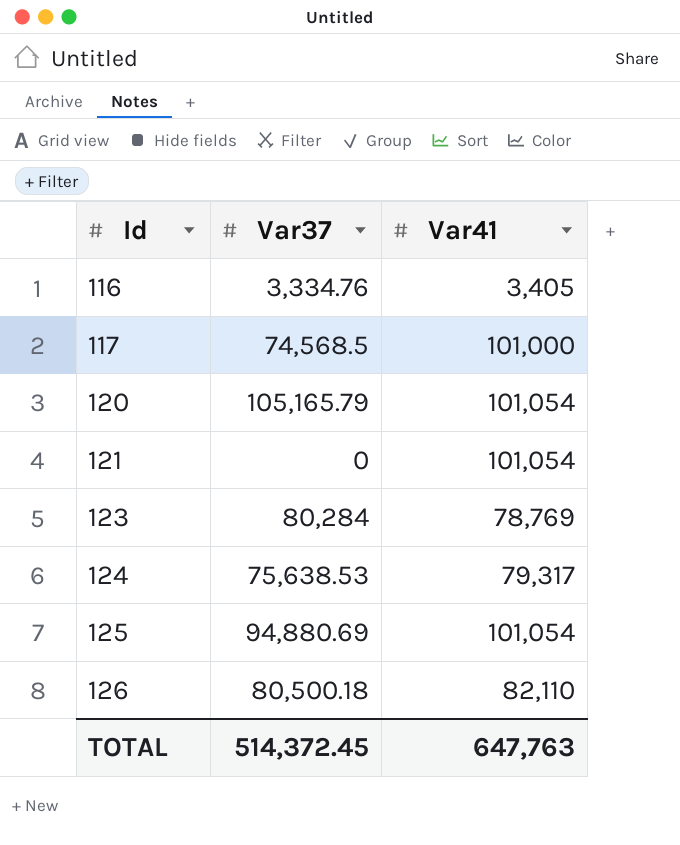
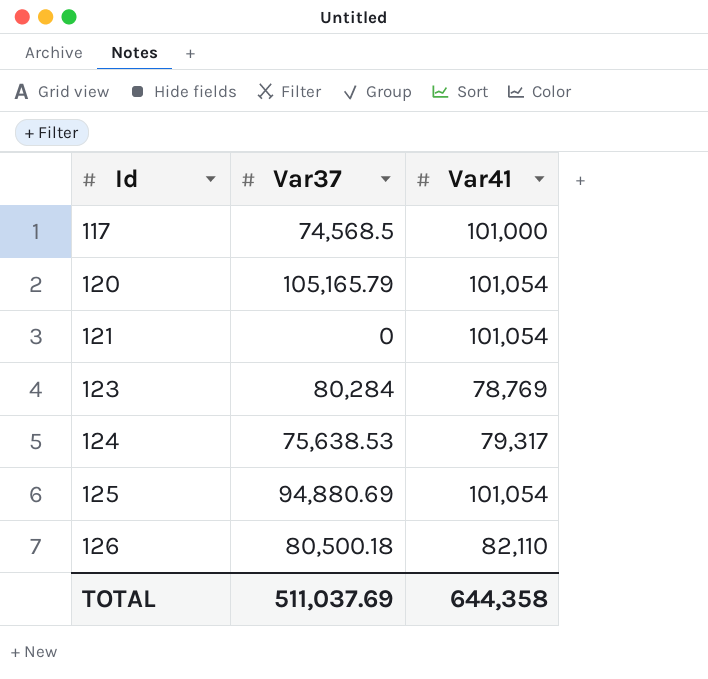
row 116: 3,334.76 | 3,405 -> none
TOTAL | Var37: 514,372.45 -> 511,037.69
TOTAL | Var41: 647,763 -> 644,358

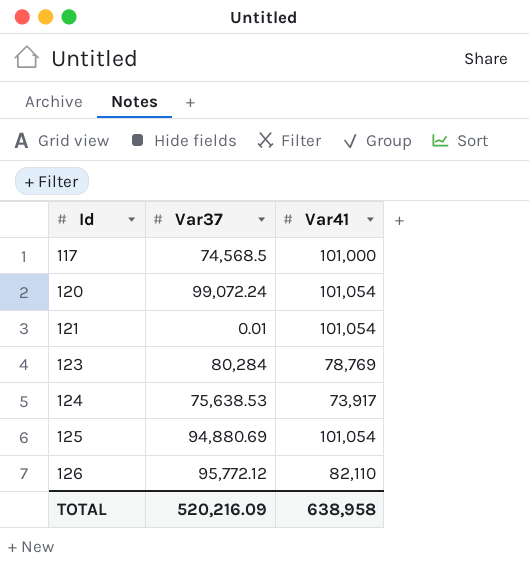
120 | Var37: 105,165.79 -> 99,072.24
121 | Var37: 0 -> 0.01
124 | Var41: 79,317 -> 73,917
126 | Var37: 80,500.18 -> 95,772.12
TOTAL | Var37: 511,037.69 -> 520,216.09
TOTAL | Var41: 644,358 -> 638,958

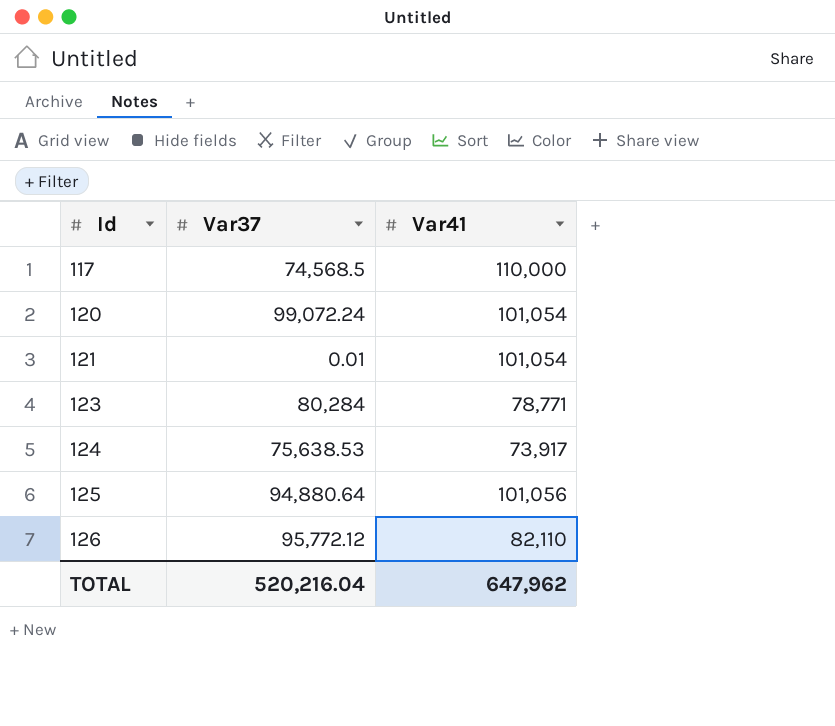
117 | Var41: 101,000 -> 110,000
123 | Var41: 78,769 -> 78,771
125 | Var37: 94,880.69 -> 94,880.64
125 | Var41: 101,054 -> 101,056
TOTAL | Var37: 520,216.09 -> 520,216.04
TOTAL | Var41: 638,958 -> 647,962

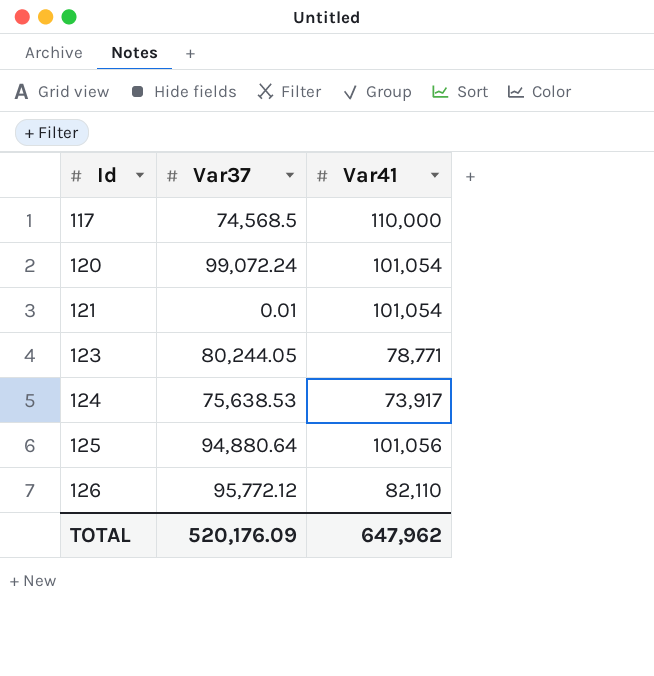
123 | Var37: 80,284 -> 80,244.05
TOTAL | Var37: 520,216.04 -> 520,176.09

